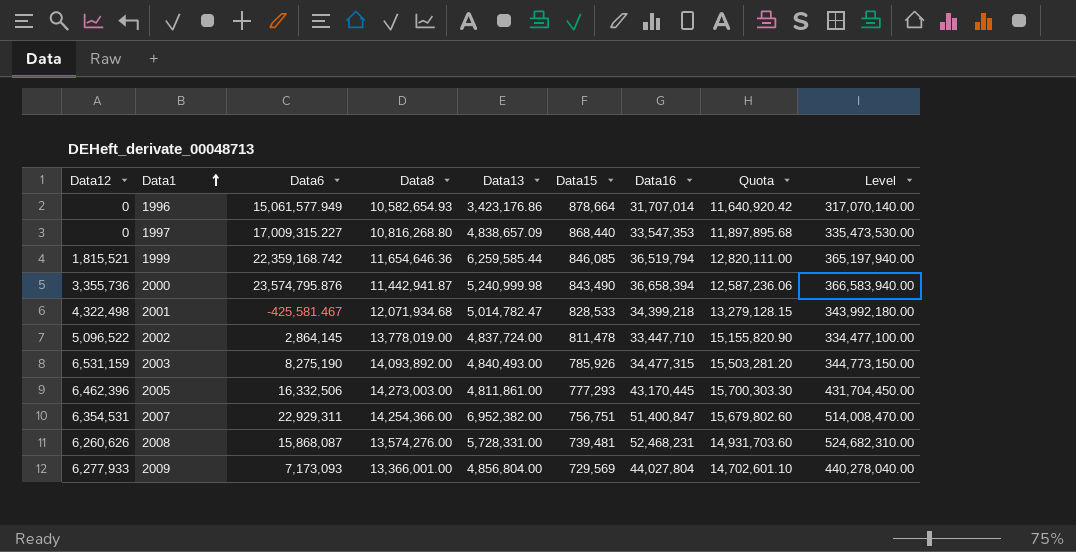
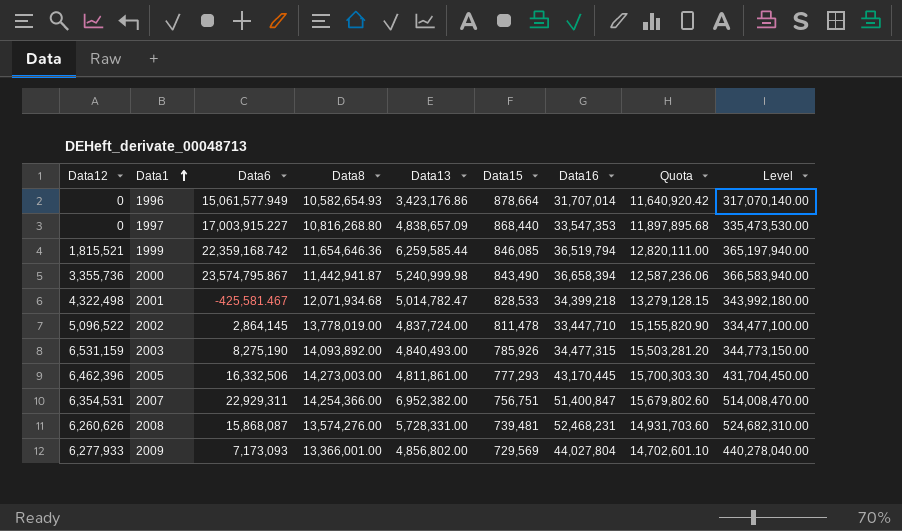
1997 | Data6: 17,009,315.227 -> 17,003,915.227
2000 | Data6: 23,574,795.876 -> 23,574,795.867
2009 | Data13: 4,856,804.00 -> 4,856,802.00

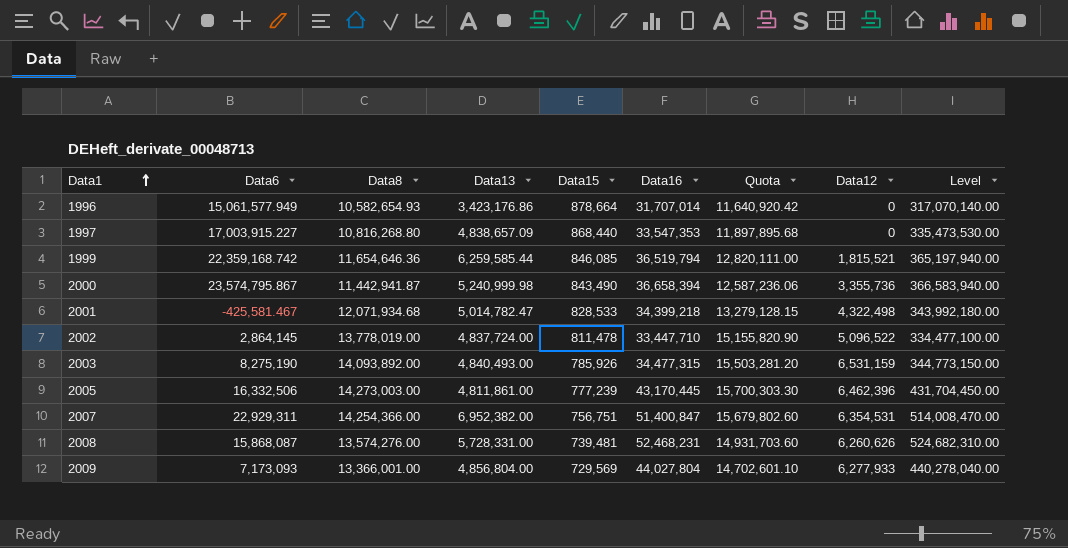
column Data12 | position: 1 -> 8
2005 | Data15: 777,293 -> 777,239
2009 | Data13: 4,856,802.00 -> 4,856,804.00

